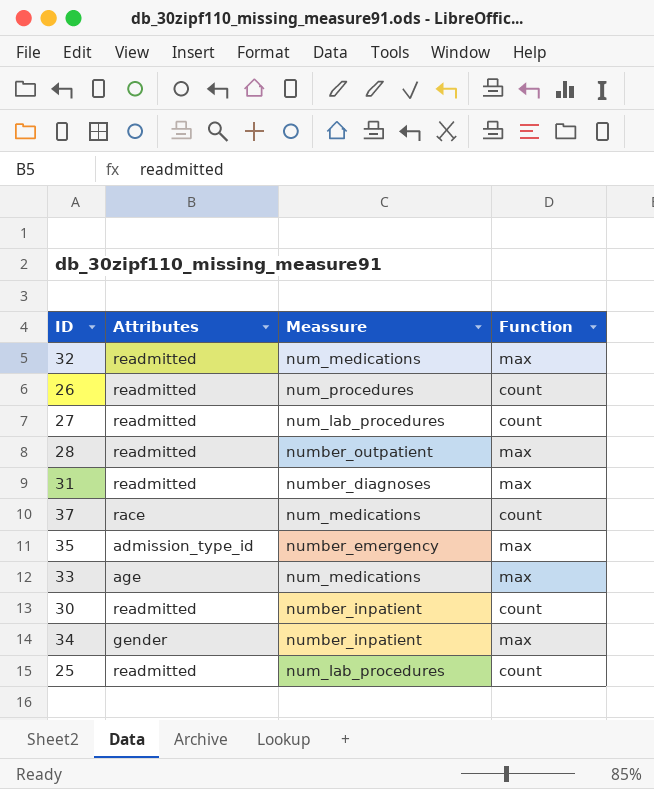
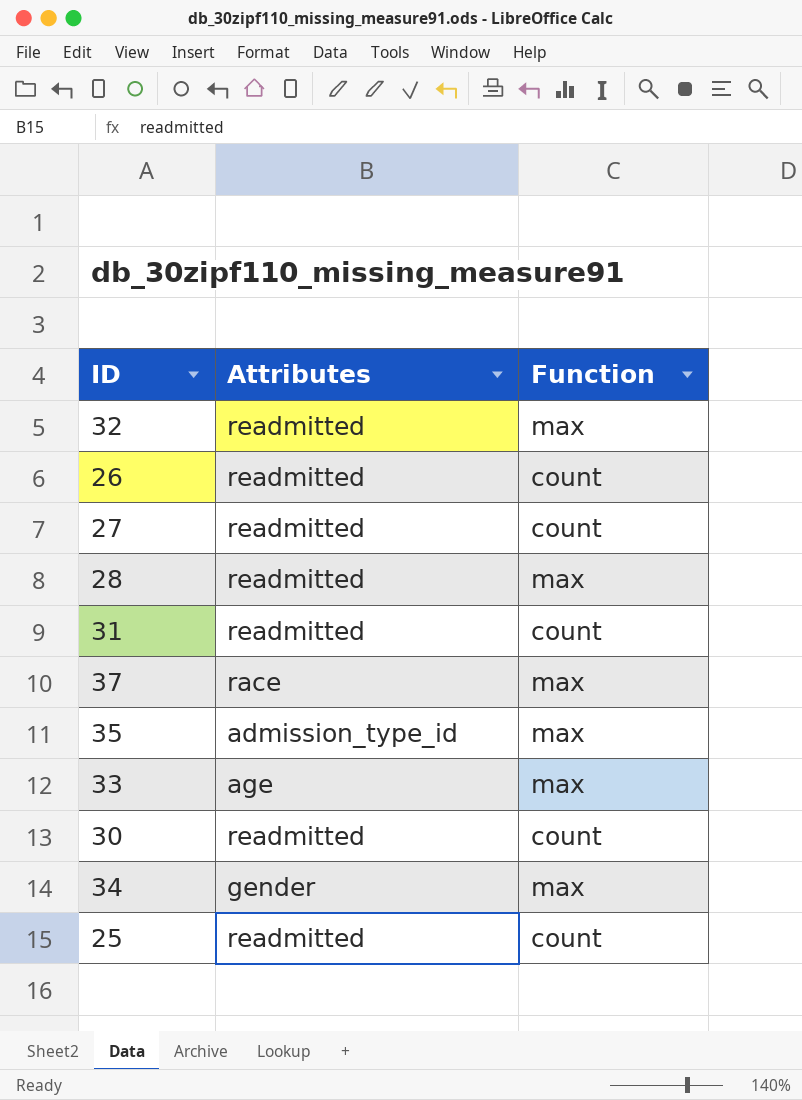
column Meassure | position: 3 -> none
31 | Function: max -> count
37 | Function: count -> max

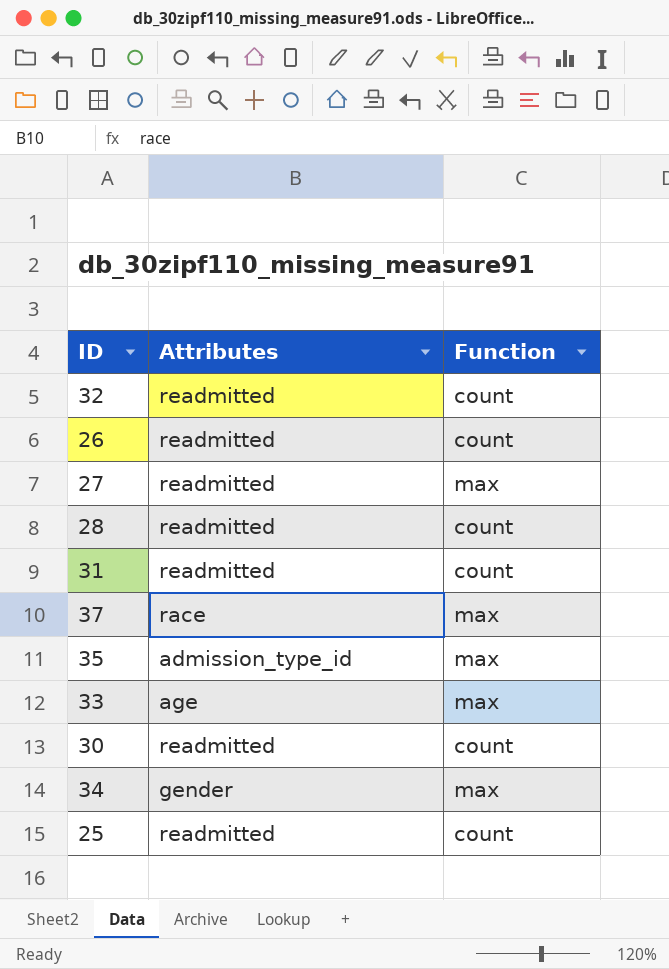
32 | Function: max -> count
27 | Function: count -> max
28 | Function: max -> count

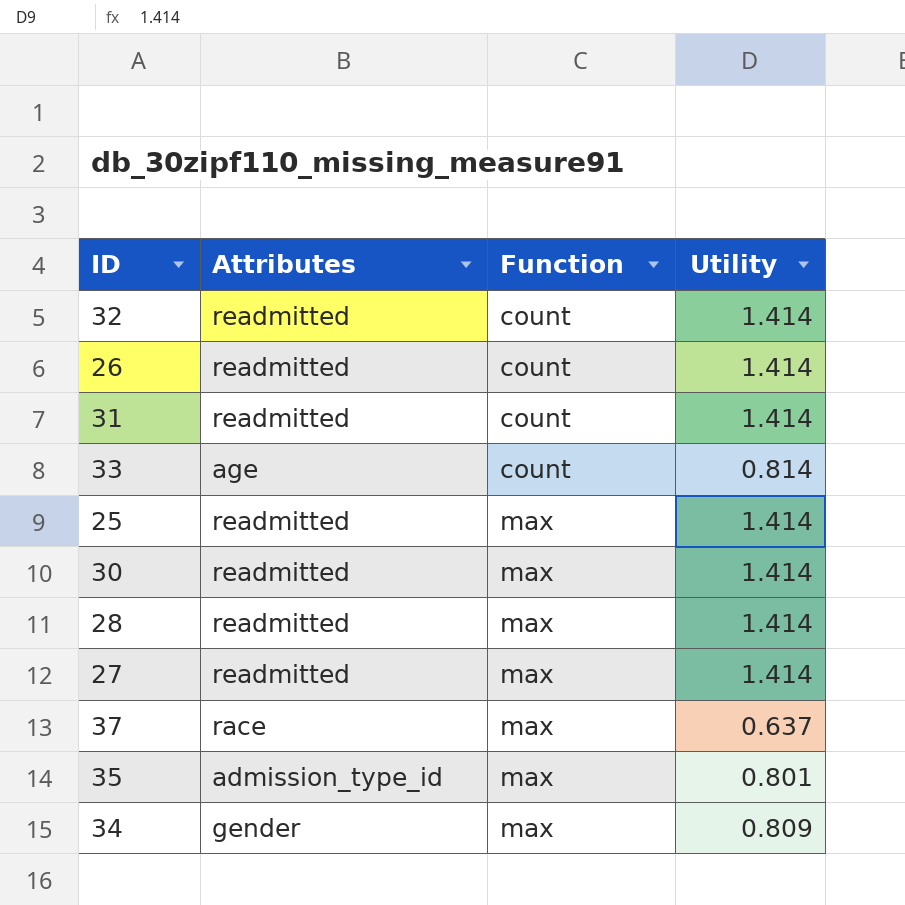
row order: none -> Function ascending
column Utility | position: none -> 4
33 | Function: max -> count
25 | Function: count -> max
30 | Function: count -> max
28 | Function: count -> max

